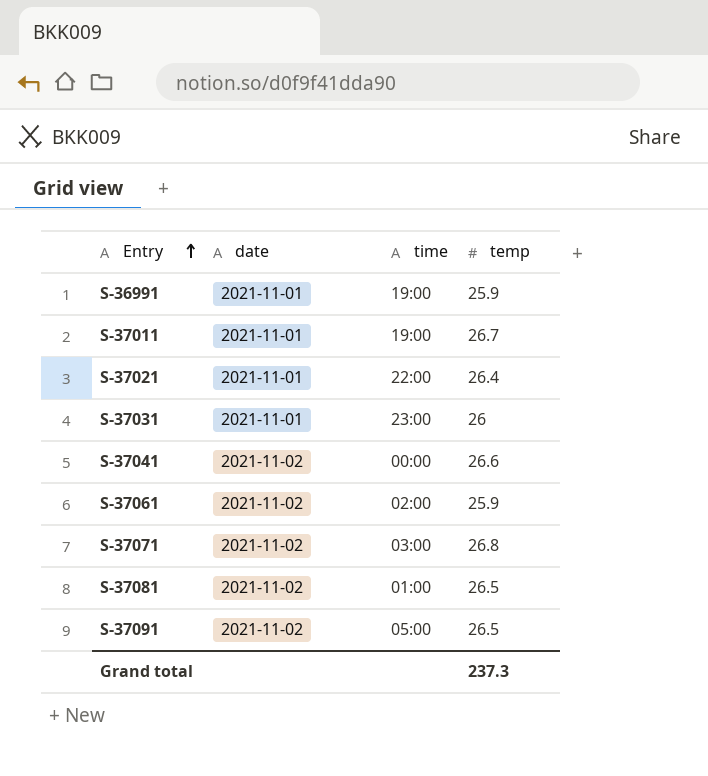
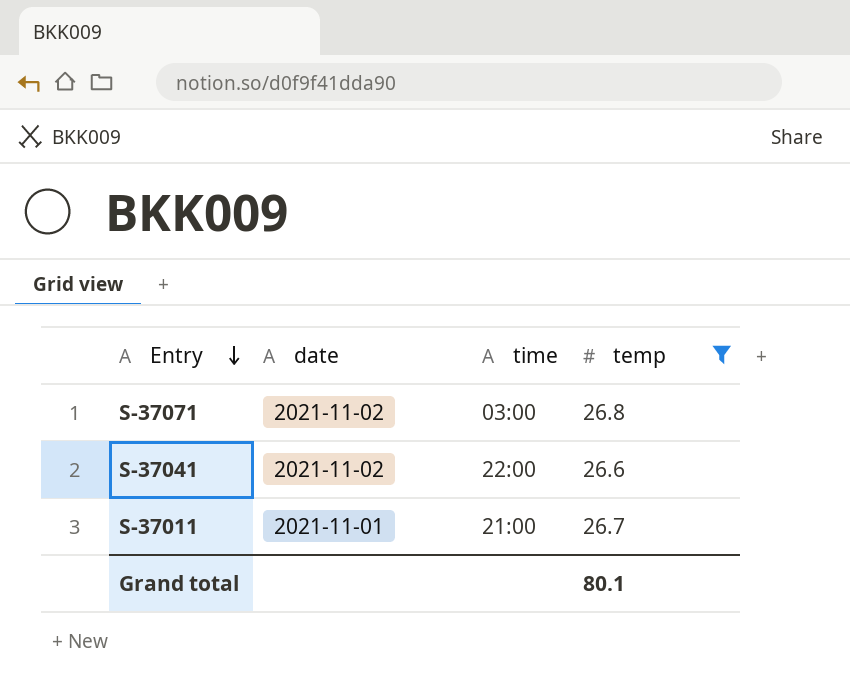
filter: none -> temp >= 26.6
row order: Entry ascending -> Entry descending
S-37041 | time: 00:00 -> 22:00
S-37011 | time: 19:00 -> 21:00
Grand total | temp: 237.3 -> 80.1

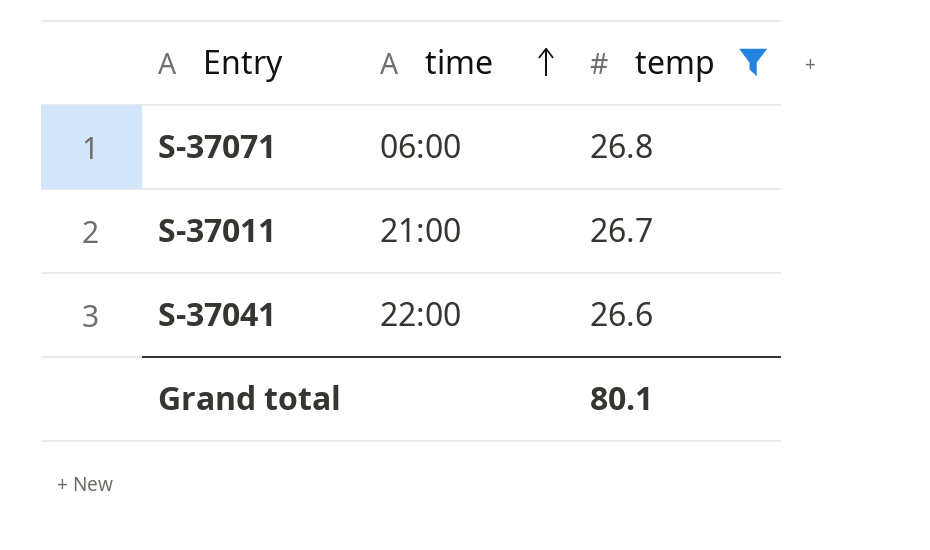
row order: Entry descending -> time ascending
column date | position: 2 -> none
S-37071 | time: 03:00 -> 06:00

